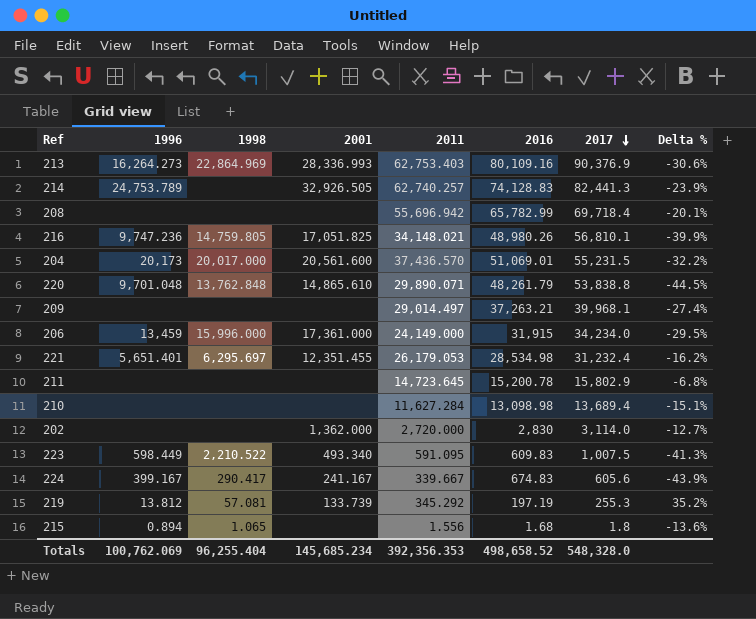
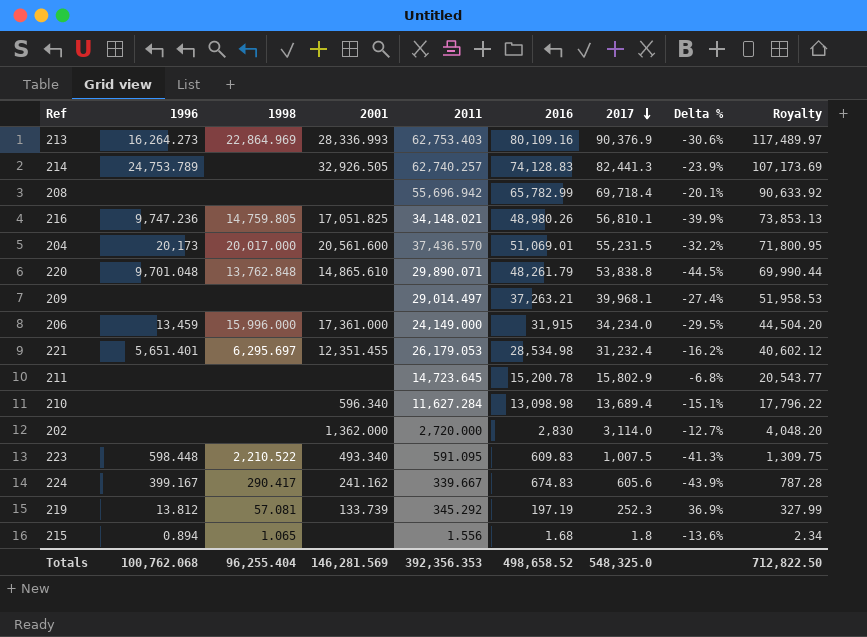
column Royalty | formula: none -> [2017] * 1.3
210 | 2001: none -> 596.340
223 | 1996: 598.449 -> 598.448
224 | 2001: 241.167 -> 241.162
219 | 2017: 255.3 -> 252.3
219 | Delta %: 35.2% -> 36.9%
Totals | 1996: 100,762.069 -> 100,762.068
Totals | 2001: 145,685.234 -> 146,281.569
Totals | 2017: 548,328.0 -> 548,325.0

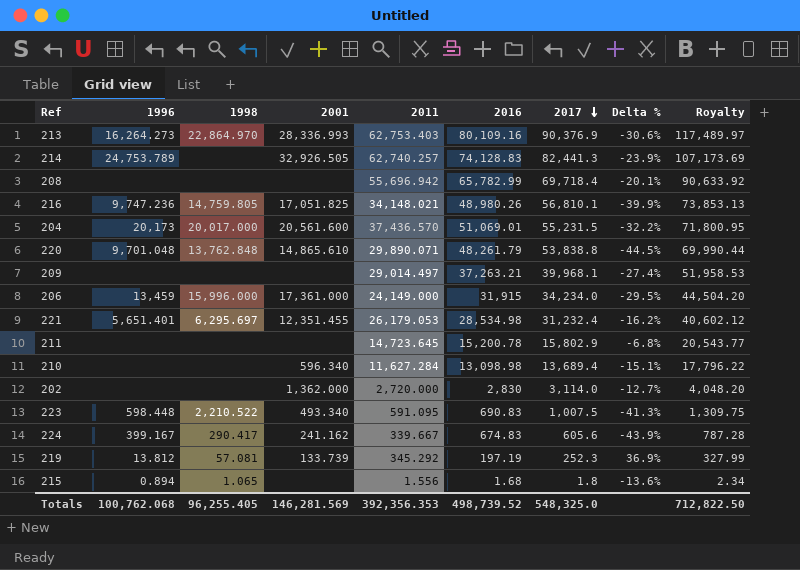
213 | 1998: 22,864.969 -> 22,864.970
223 | 2016: 609.83 -> 690.83
Totals | 1998: 96,255.404 -> 96,255.405
Totals | 2016: 498,658.52 -> 498,739.52

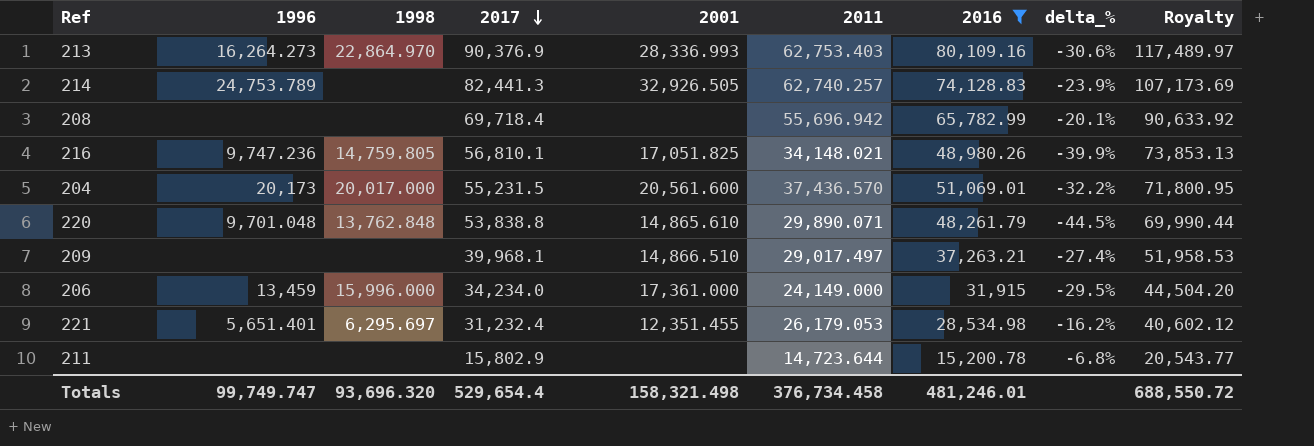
filter: none -> 2016 >= 15,200.78
column 2017 | position: 7 -> 4
column name: Delta % -> delta_%
209 | 2001: none -> 14,866.510
209 | 2011: 29,014.497 -> 29,017.497
211 | 2011: 14,723.645 -> 14,723.644
Totals | 1996: 100,762.068 -> 99,749.747
Totals | 1998: 96,255.405 -> 93,696.320
Totals | 2017: 548,325.0 -> 529,654.4
Totals | 2001: 146,281.569 -> 158,321.498
Totals | 2011: 392,356.353 -> 376,734.458
Totals | 2016: 498,739.52 -> 481,246.01
Totals | Royalty: 712,822.50 -> 688,550.72

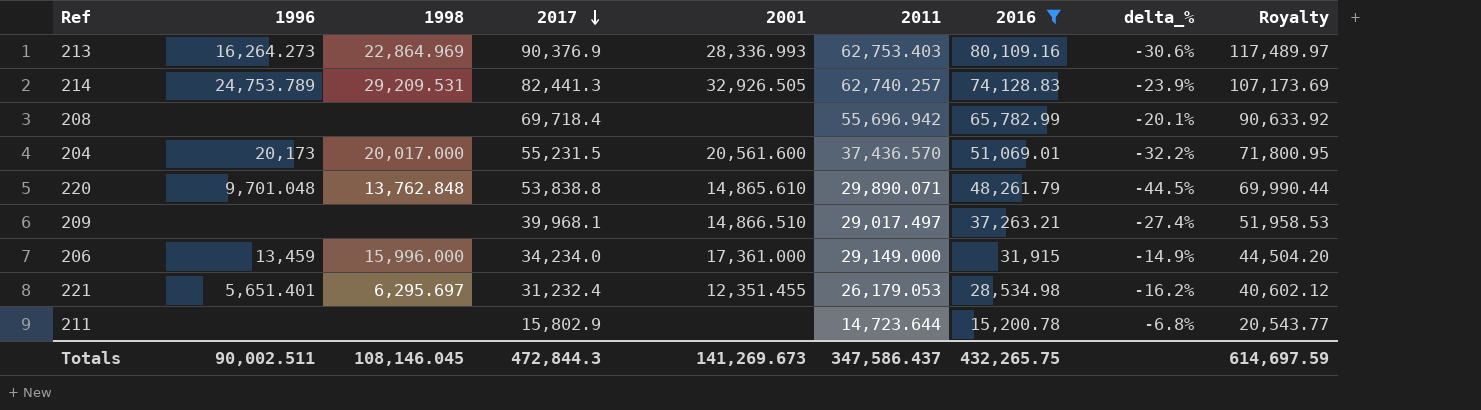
row 216: 9,747.236 | 14,759.805 | 56,810.1 | 17,051.825 | 34,148.021 | 48,980.26 | -39.9% | 73,853.13 -> none
213 | 1998: 22,864.970 -> 22,864.969
214 | 1998: none -> 29,209.531
206 | 2011: 24,149.000 -> 29,149.000
206 | delta_%: -29.5% -> -14.9%
Totals | 1996: 99,749.747 -> 90,002.511
Totals | 1998: 93,696.320 -> 108,146.045
Totals | 2017: 529,654.4 -> 472,844.3
Totals | 2001: 158,321.498 -> 141,269.673
Totals | 2011: 376,734.458 -> 347,586.437
Totals | 2016: 481,246.01 -> 432,265.75
Totals | Royalty: 688,550.72 -> 614,697.59

